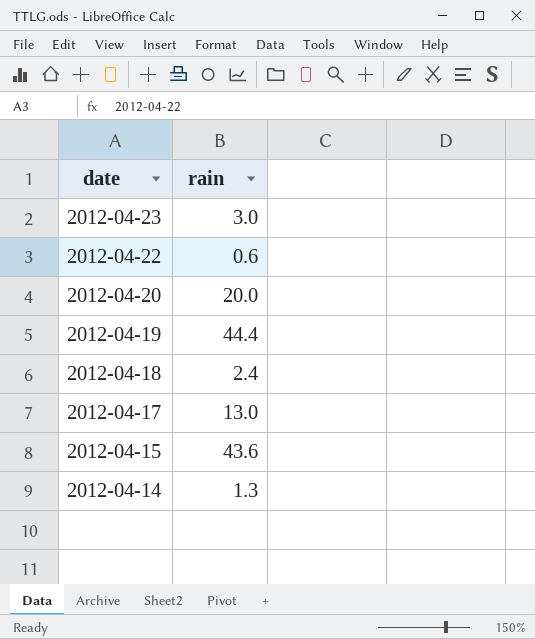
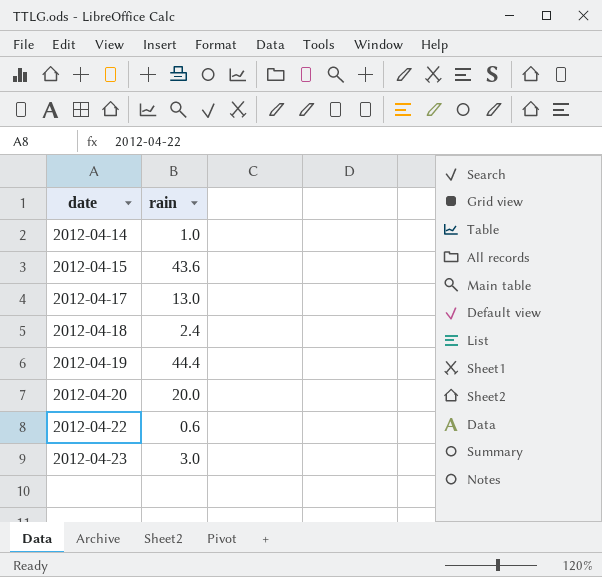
row order: date descending -> date ascending
2012-04-14 | rain: 1.3 -> 1.0

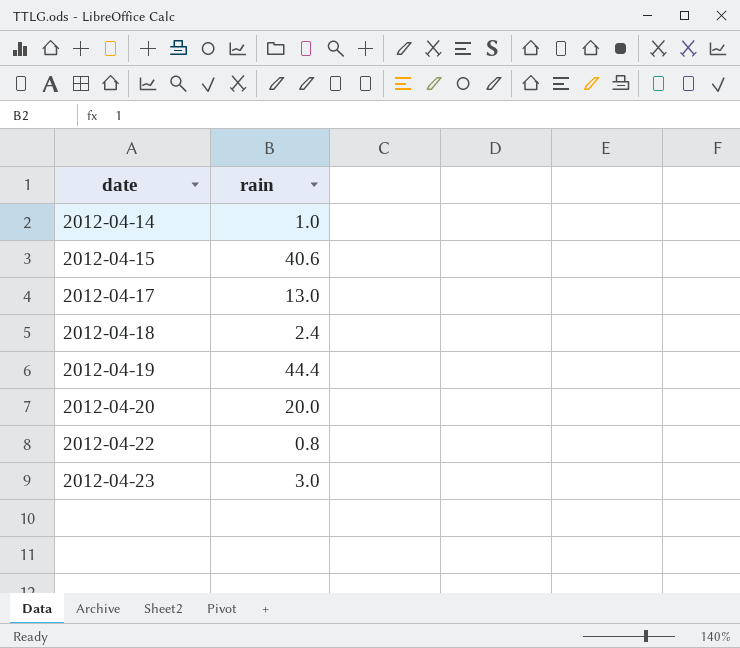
2012-04-15 | rain: 43.6 -> 40.6
2012-04-22 | rain: 0.6 -> 0.8

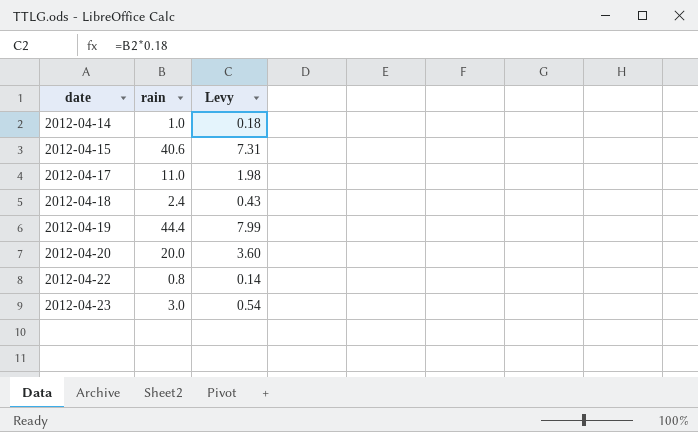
column Levy | formula: none -> [rain] * 0.18
2012-04-17 | rain: 13.0 -> 11.0

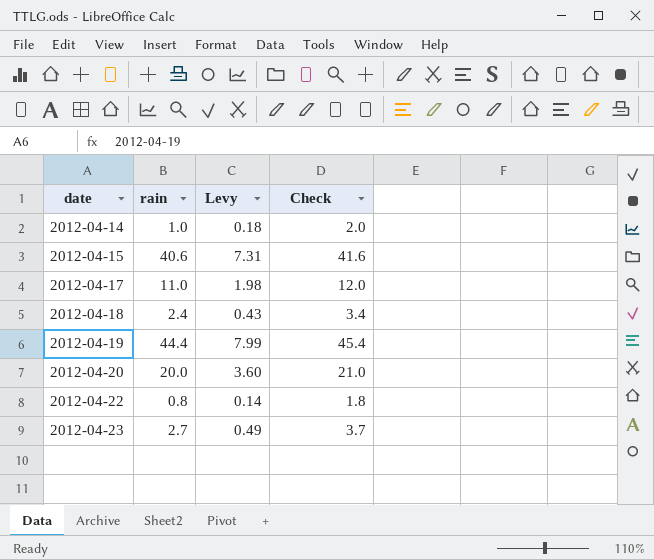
column Check | formula: none -> [rain] + 1
2012-04-23 | rain: 3.0 -> 2.7
2012-04-23 | Levy: 0.54 -> 0.49

